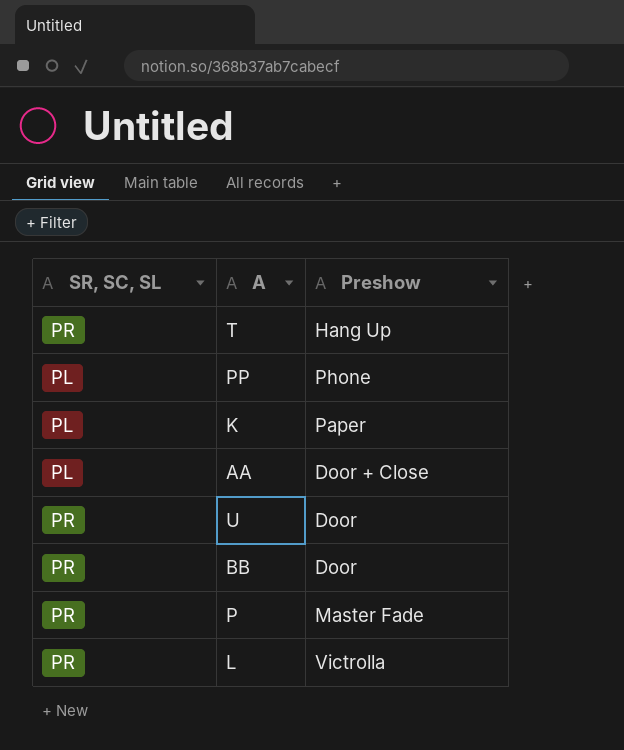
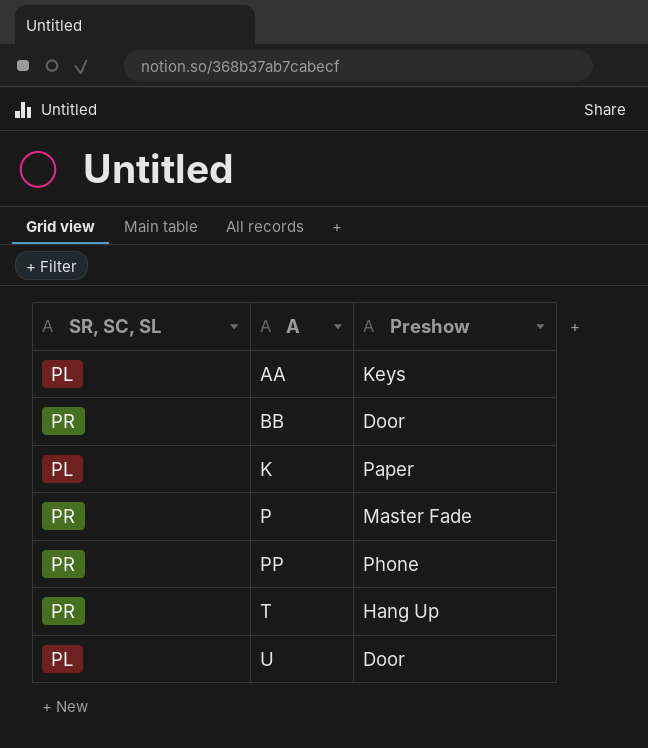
row order: none -> A ascending
row L: PR | Victrolla -> none
AA | Preshow: Door + Close -> Keys
PP | SR, SC, SL: PL -> PR
U | SR, SC, SL: PR -> PL

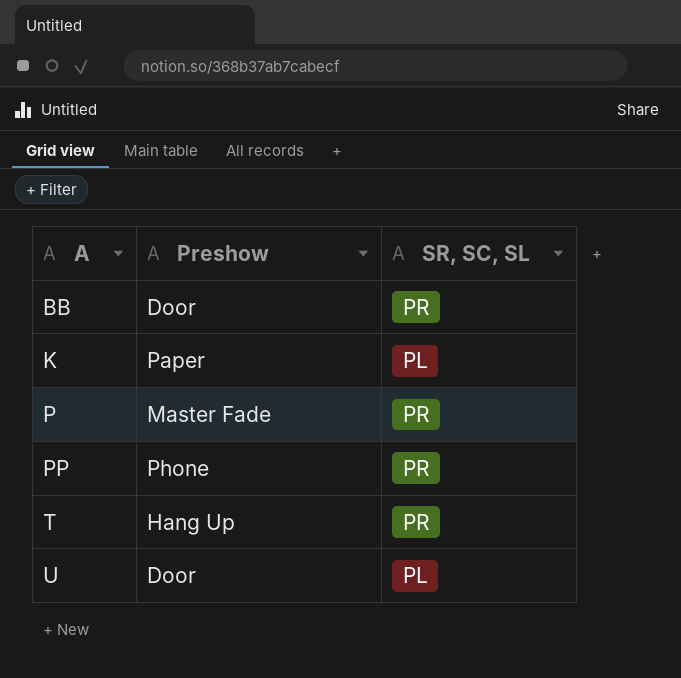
column SR, SC, SL | position: 1 -> 3
row AA: PL | Keys -> none

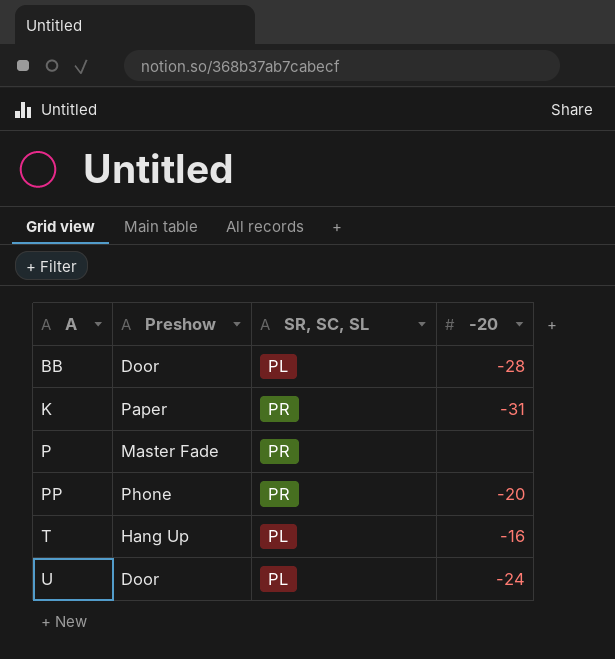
column -20 | position: none -> 4
BB | SR, SC, SL: PR -> PL
K | SR, SC, SL: PL -> PR
T | SR, SC, SL: PR -> PL

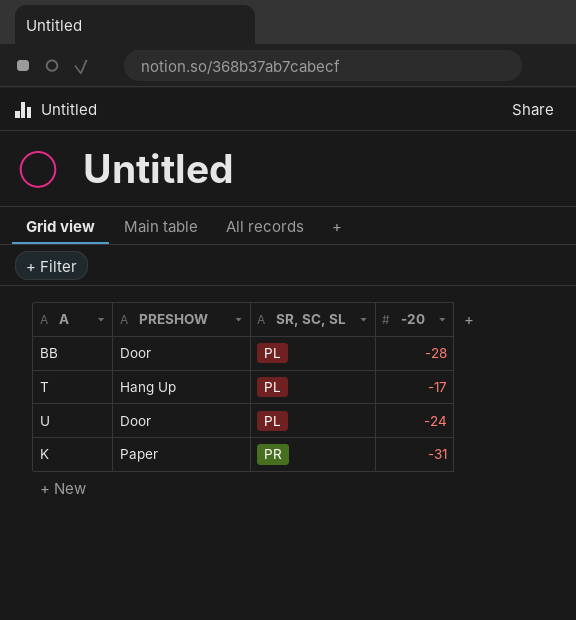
row order: A ascending -> SR, SC, SL ascending
column name: Preshow -> PRESHOW
row P: Master Fade | PR | none -> none
row PP: Phone | PR | -20 -> none
T | -20: -16 -> -17

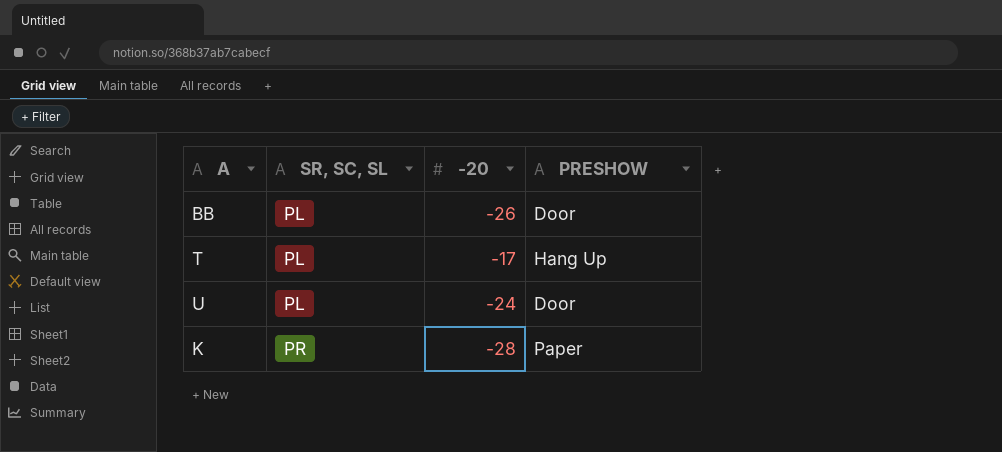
column PRESHOW | position: 2 -> 4
BB | -20: -28 -> -26
K | -20: -31 -> -28

